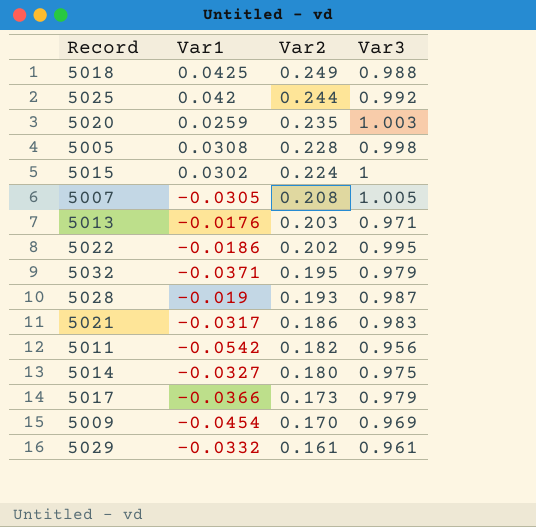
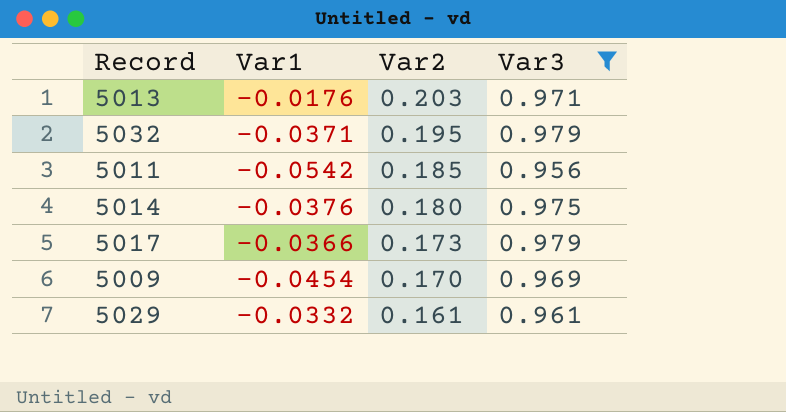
filter: none -> Var3 <= 0.979
5011 | Var2: 0.182 -> 0.185
5014 | Var1: -0.0327 -> -0.0376

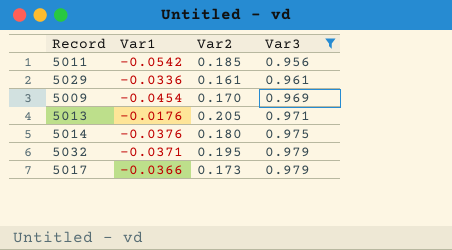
row order: Var2 descending -> Var3 ascending
5029 | Var1: -0.0332 -> -0.0336
5013 | Var2: 0.203 -> 0.205

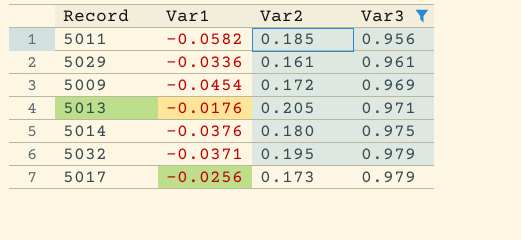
5011 | Var1: -0.0542 -> -0.0582
5009 | Var2: 0.170 -> 0.172
5017 | Var1: -0.0366 -> -0.0256

